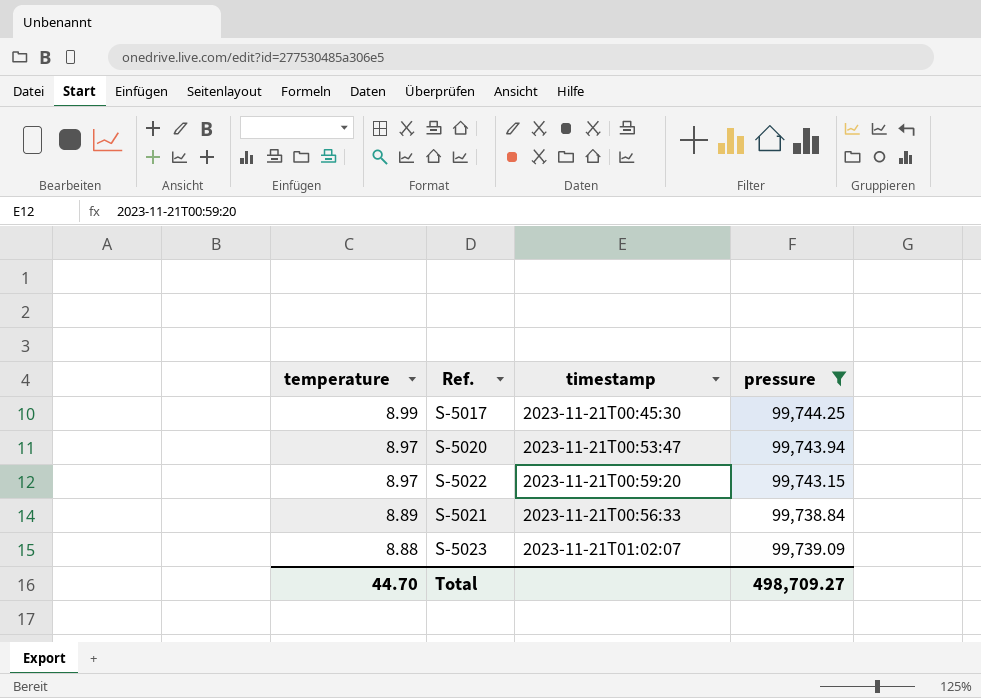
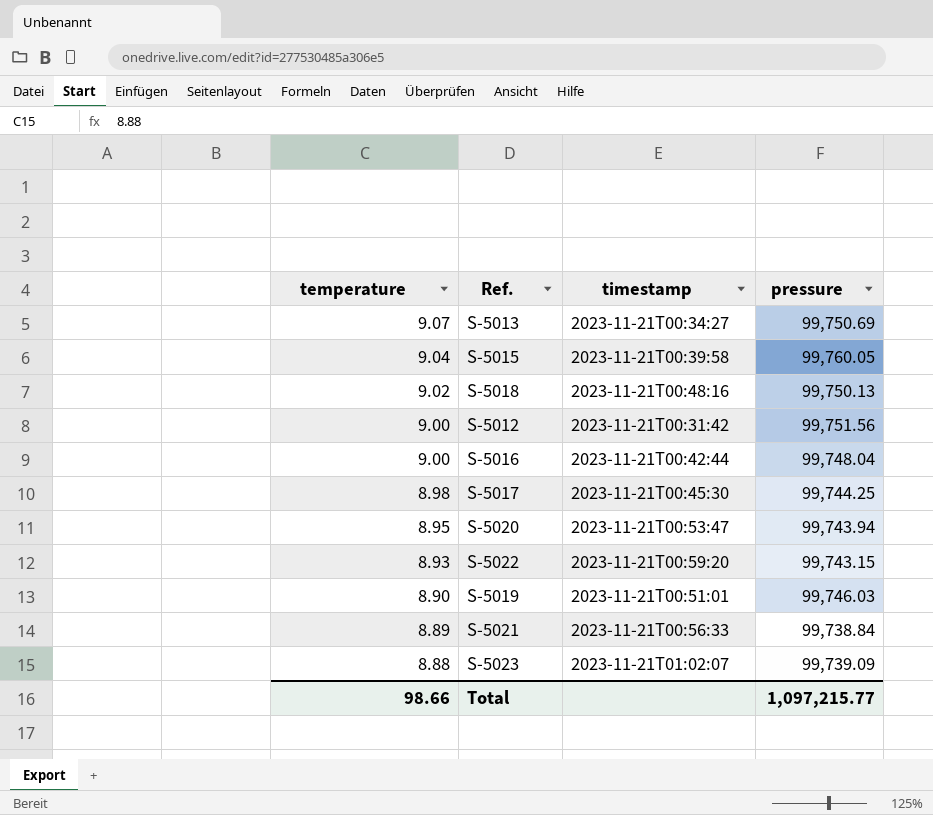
filter: pressure <= 99,744.25 -> none
S-5017 | temperature: 8.99 -> 8.98
S-5020 | temperature: 8.97 -> 8.95
S-5022 | temperature: 8.97 -> 8.93
Total | temperature: 44.70 -> 98.66
Total | pressure: 498,709.27 -> 1,097,215.77

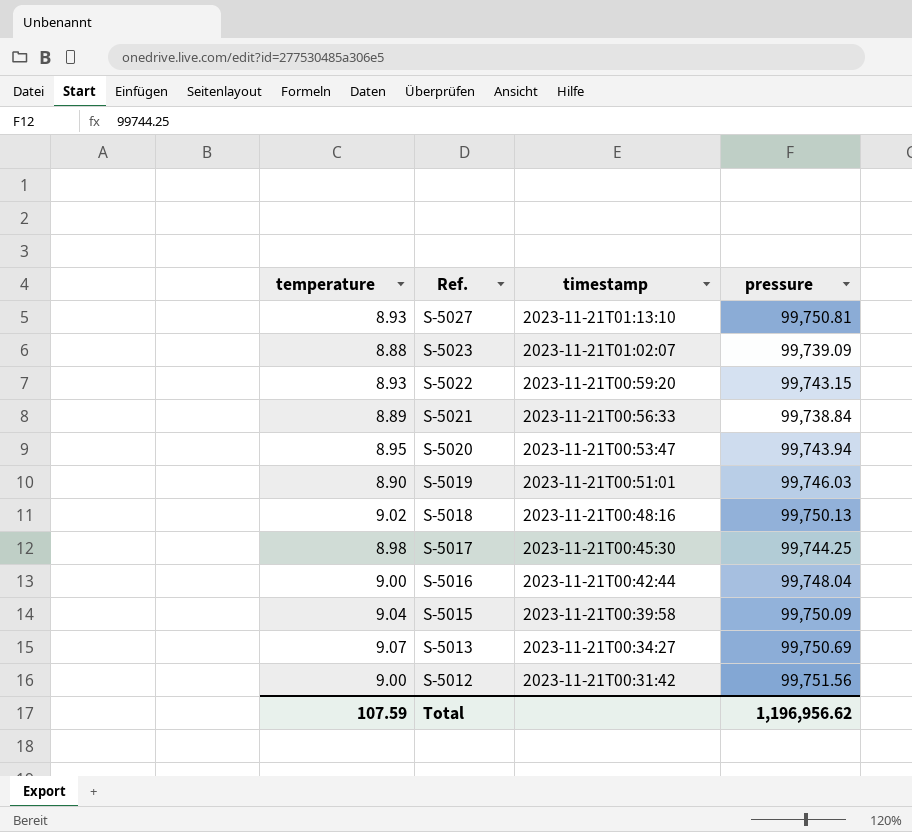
row order: temperature descending -> Ref. descending
row S-5027: none -> 8.93 | 2023-11-21T01:13:10 | 99,750.81
S-5015 | pressure: 99,760.05 -> 99,750.09
Total | temperature: 98.66 -> 107.59
Total | pressure: 1,097,215.77 -> 1,196,956.62

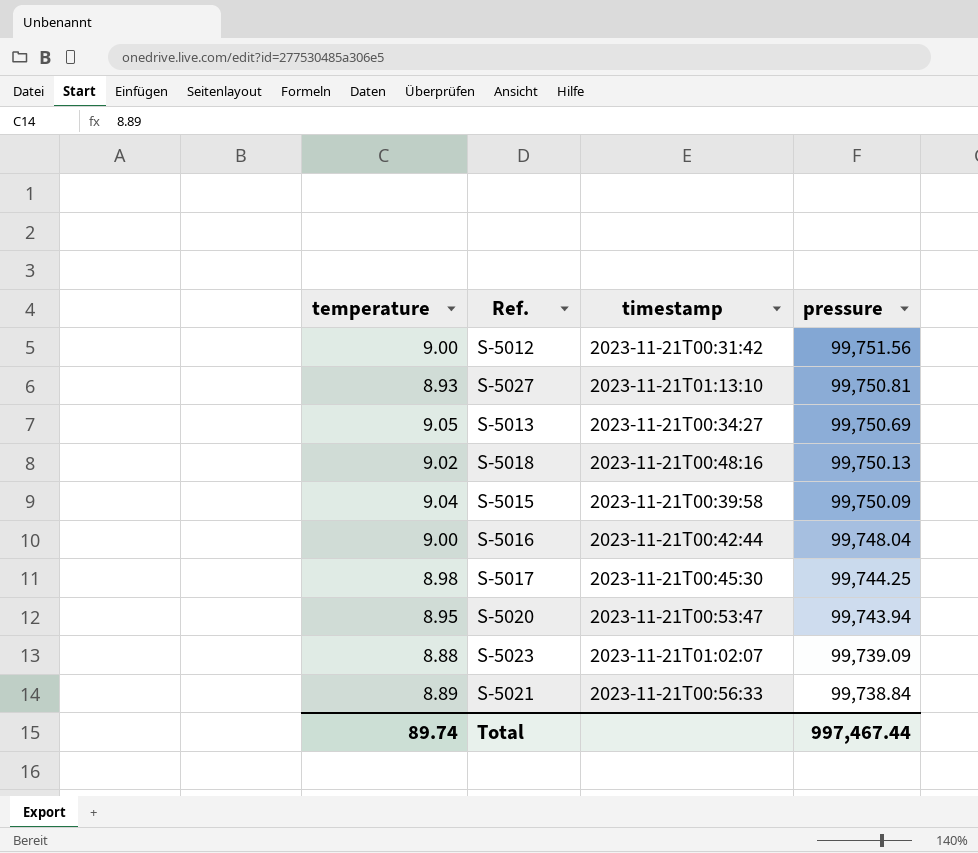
row order: Ref. descending -> pressure descending
row S-5022: 8.93 | 2023-11-21T00:59:20 | 99,743.15 -> none
row S-5019: 8.90 | 2023-11-21T00:51:01 | 99,746.03 -> none
S-5013 | temperature: 9.07 -> 9.05
Total | temperature: 107.59 -> 89.74
Total | pressure: 1,196,956.62 -> 997,467.44

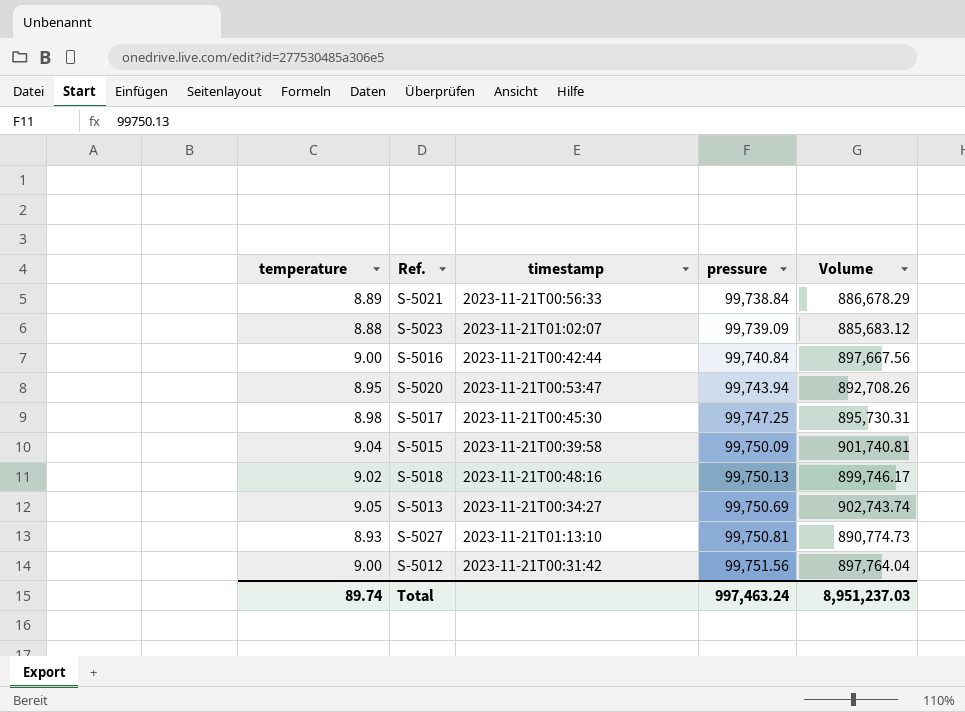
row order: pressure descending -> pressure ascending
column Volume | formula: none -> [temperature] * [pressure]
S-5016 | pressure: 99,748.04 -> 99,740.84
S-5017 | pressure: 99,744.25 -> 99,747.25
Total | pressure: 997,467.44 -> 997,463.24

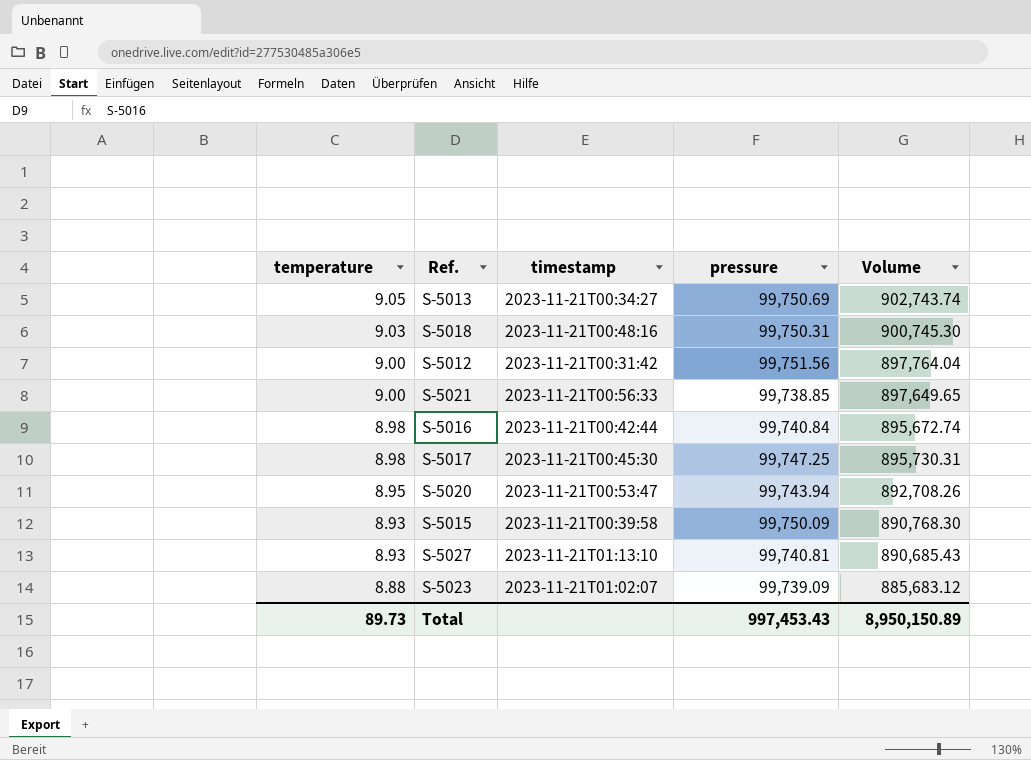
row order: pressure ascending -> temperature descending
S-5018 | temperature: 9.02 -> 9.03
S-5018 | pressure: 99,750.13 -> 99,750.31
S-5018 | Volume: 899,746.17 -> 900,745.30
S-5021 | temperature: 8.89 -> 9.00
S-5021 | pressure: 99,738.84 -> 99,738.85
S-5021 | Volume: 886,678.29 -> 897,649.65
S-5016 | temperature: 9.00 -> 8.98
S-5016 | Volume: 897,667.56 -> 895,672.74
S-5015 | temperature: 9.04 -> 8.93
S-5015 | Volume: 901,740.81 -> 890,768.30
S-5027 | pressure: 99,750.81 -> 99,740.81
S-5027 | Volume: 890,774.73 -> 890,685.43
Total | temperature: 89.74 -> 89.73
Total | pressure: 997,463.24 -> 997,453.43
Total | Volume: 8,951,237.03 -> 8,950,150.89

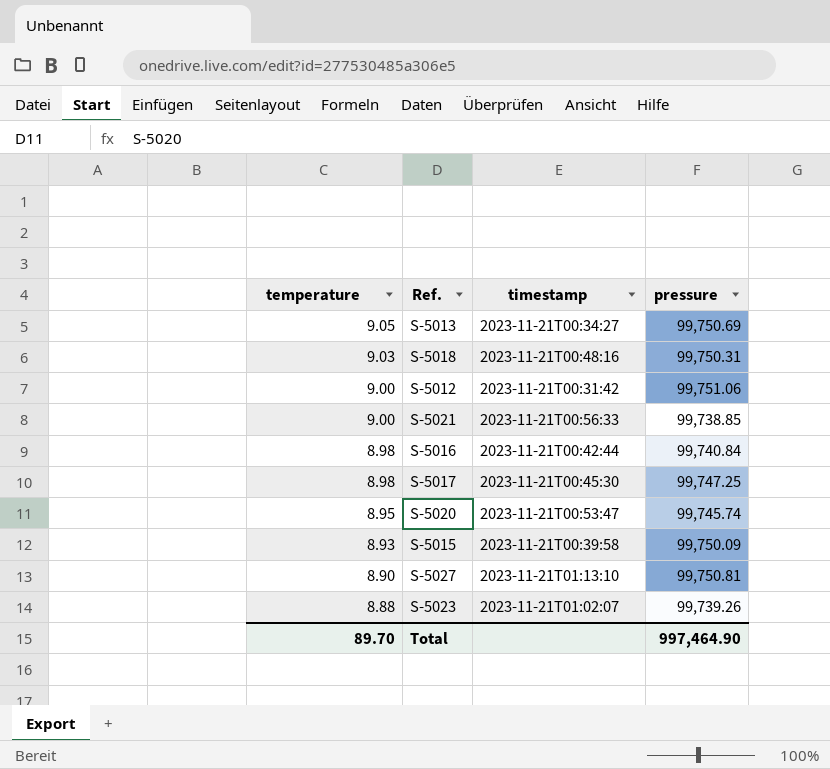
column Volume | formula: [temperature] * [pressure] -> none
S-5012 | pressure: 99,751.56 -> 99,751.06
S-5020 | pressure: 99,743.94 -> 99,745.74
S-5027 | temperature: 8.93 -> 8.90
S-5027 | pressure: 99,740.81 -> 99,750.81
S-5023 | pressure: 99,739.09 -> 99,739.26
Total | temperature: 89.73 -> 89.70
Total | pressure: 997,453.43 -> 997,464.90

